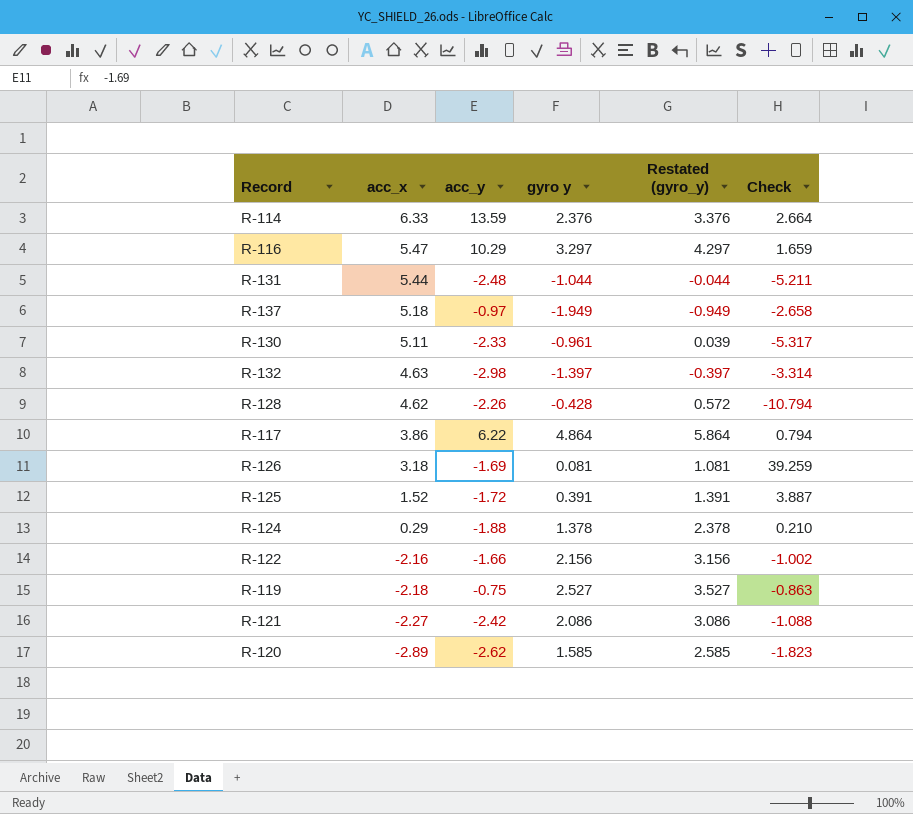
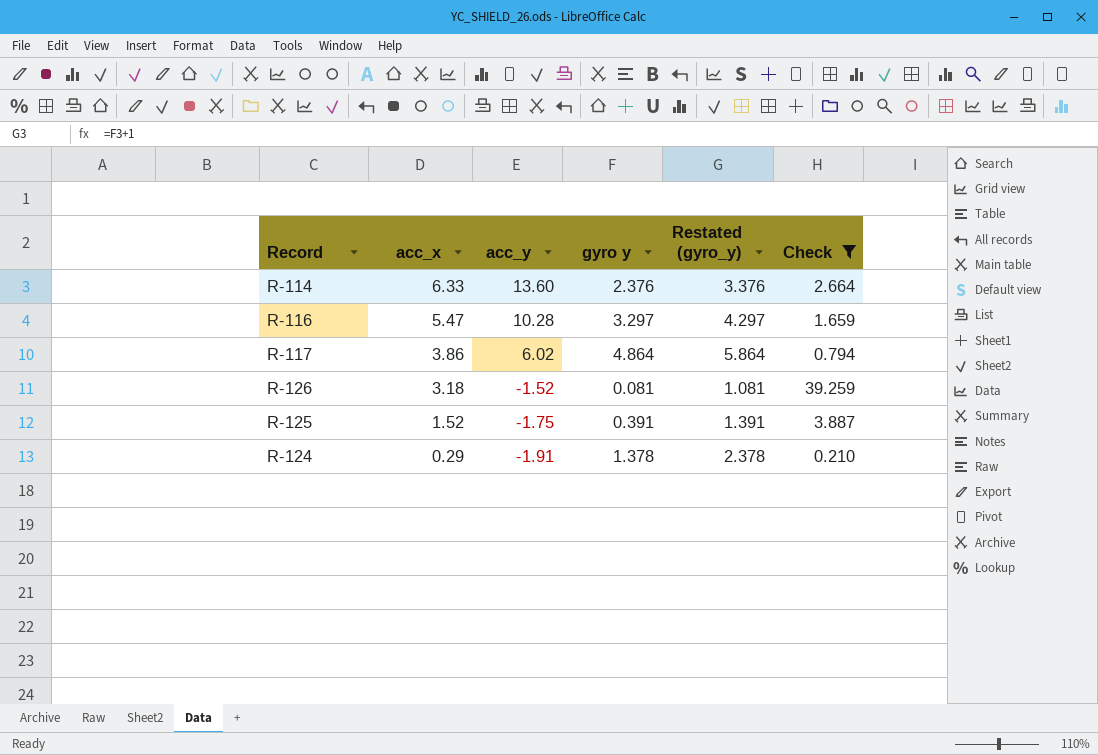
filter: none -> Check >= 0.210
R-114 | acc_y: 13.59 -> 13.60
R-116 | acc_y: 10.29 -> 10.28
R-117 | acc_y: 6.22 -> 6.02
R-126 | acc_y: -1.69 -> -1.52
R-125 | acc_y: -1.72 -> -1.75
R-124 | acc_y: -1.88 -> -1.91

